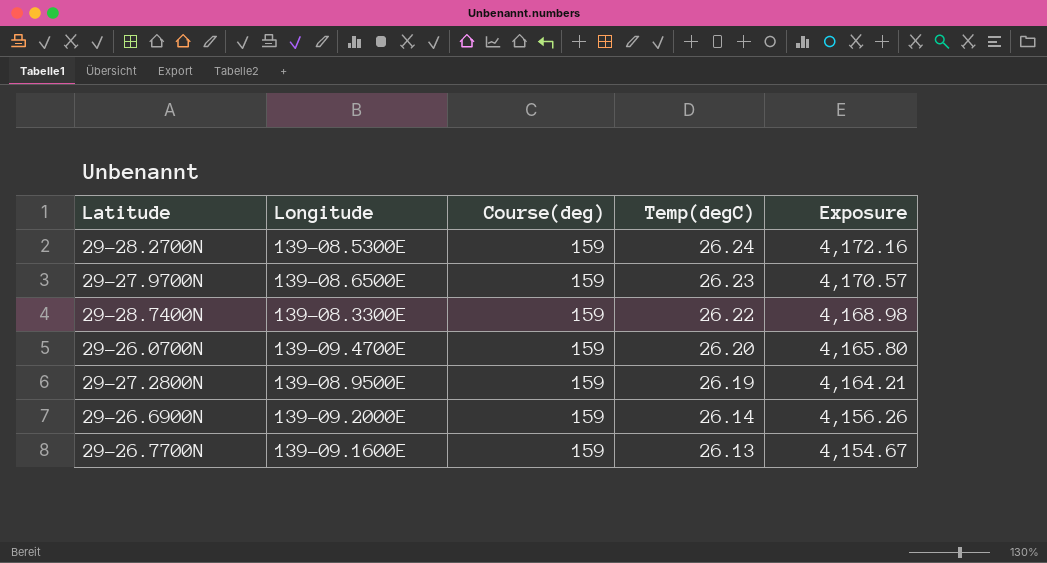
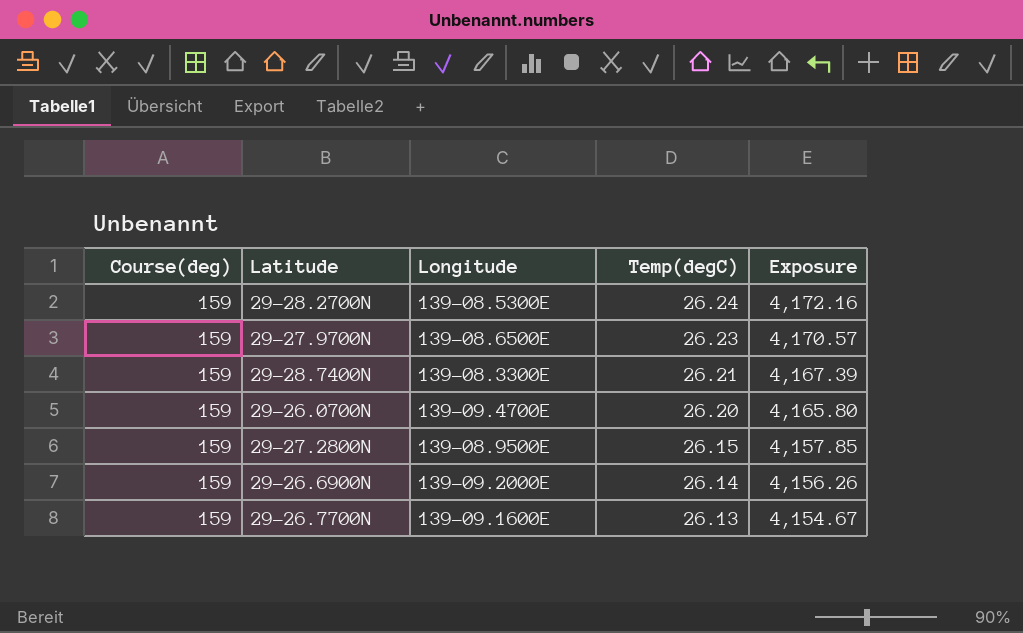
column Course(deg) | position: 3 -> 1
29-28.7400N | Temp(degC): 26.22 -> 26.21
29-28.7400N | Exposure: 4,168.98 -> 4,167.39
29-27.2800N | Temp(degC): 26.19 -> 26.15
29-27.2800N | Exposure: 4,164.21 -> 4,157.85

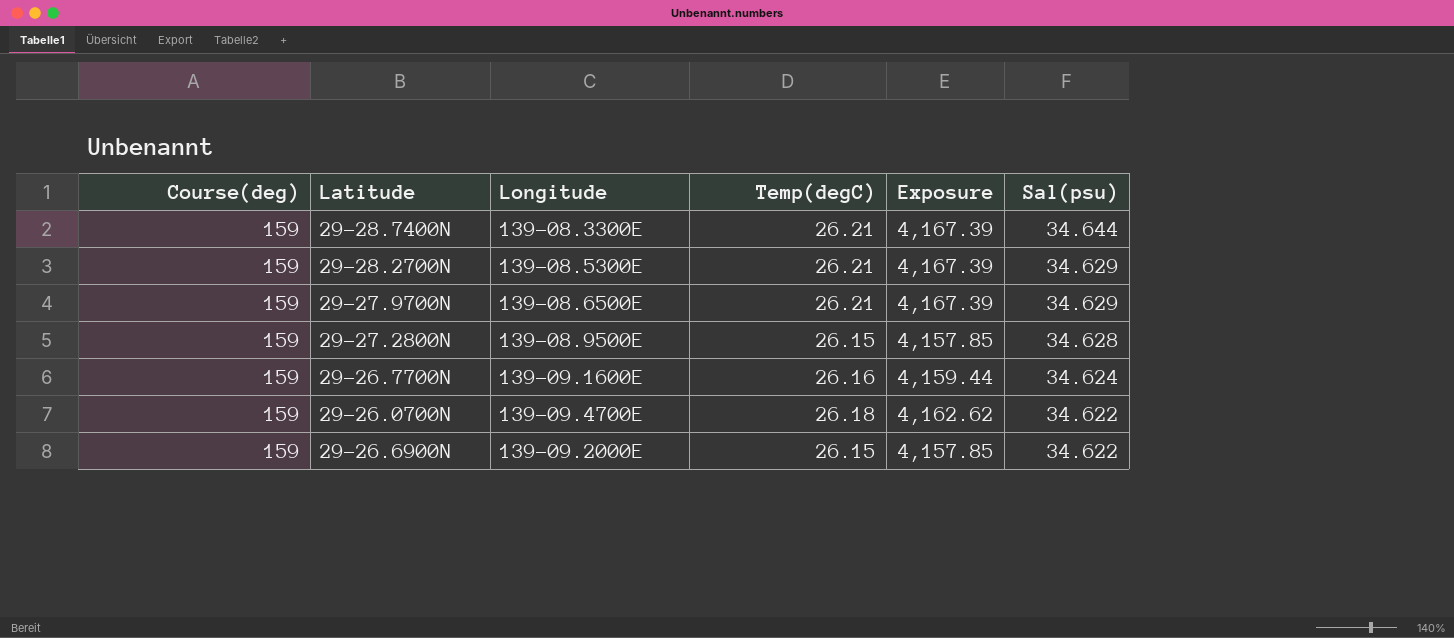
row order: Temp(degC) descending -> Sal(psu) descending
column Sal(psu) | position: none -> 6
29-28.2700N | Temp(degC): 26.24 -> 26.21
29-28.2700N | Exposure: 4,172.16 -> 4,167.39
29-27.9700N | Temp(degC): 26.23 -> 26.21
29-27.9700N | Exposure: 4,170.57 -> 4,167.39
29-26.7700N | Temp(degC): 26.13 -> 26.16
29-26.7700N | Exposure: 4,154.67 -> 4,159.44
29-26.0700N | Temp(degC): 26.20 -> 26.18
29-26.0700N | Exposure: 4,165.80 -> 4,162.62
29-26.6900N | Temp(degC): 26.14 -> 26.15
29-26.6900N | Exposure: 4,156.26 -> 4,157.85

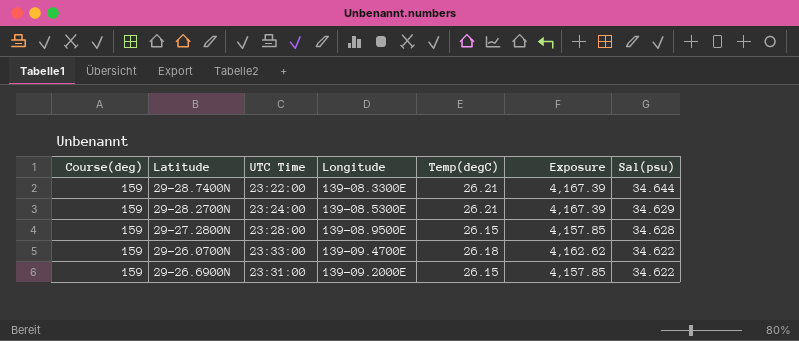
column UTC Time | position: none -> 3
row 29-27.9700N: 159 | 139-08.6500E | 26.21 | 4,167.39 | 34.629 -> none
row 29-26.7700N: 159 | 139-09.1600E | 26.16 | 4,159.44 | 34.624 -> none

